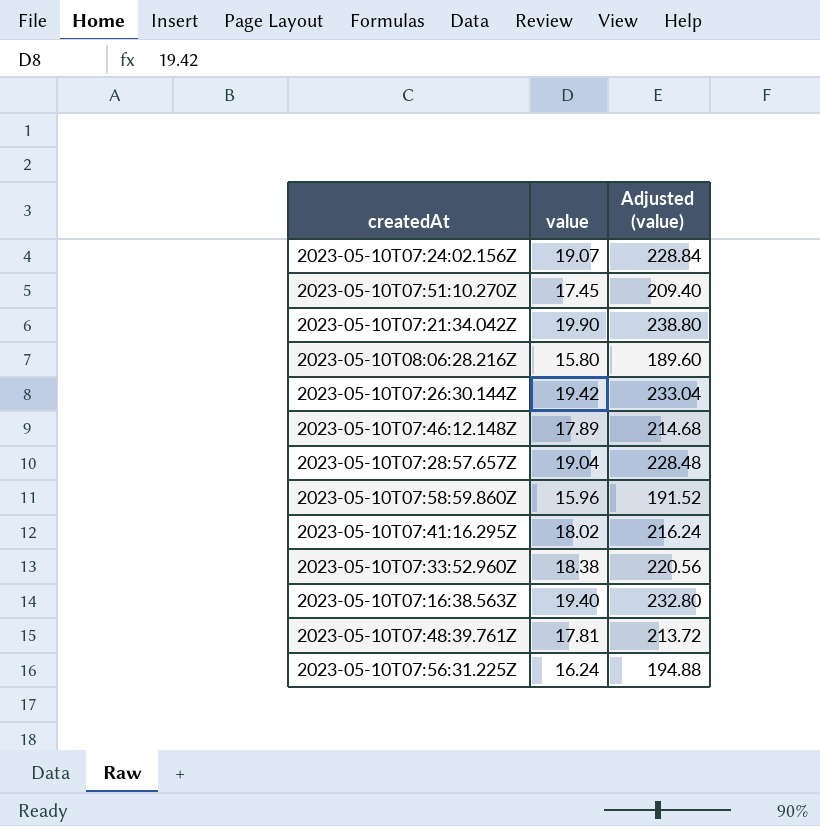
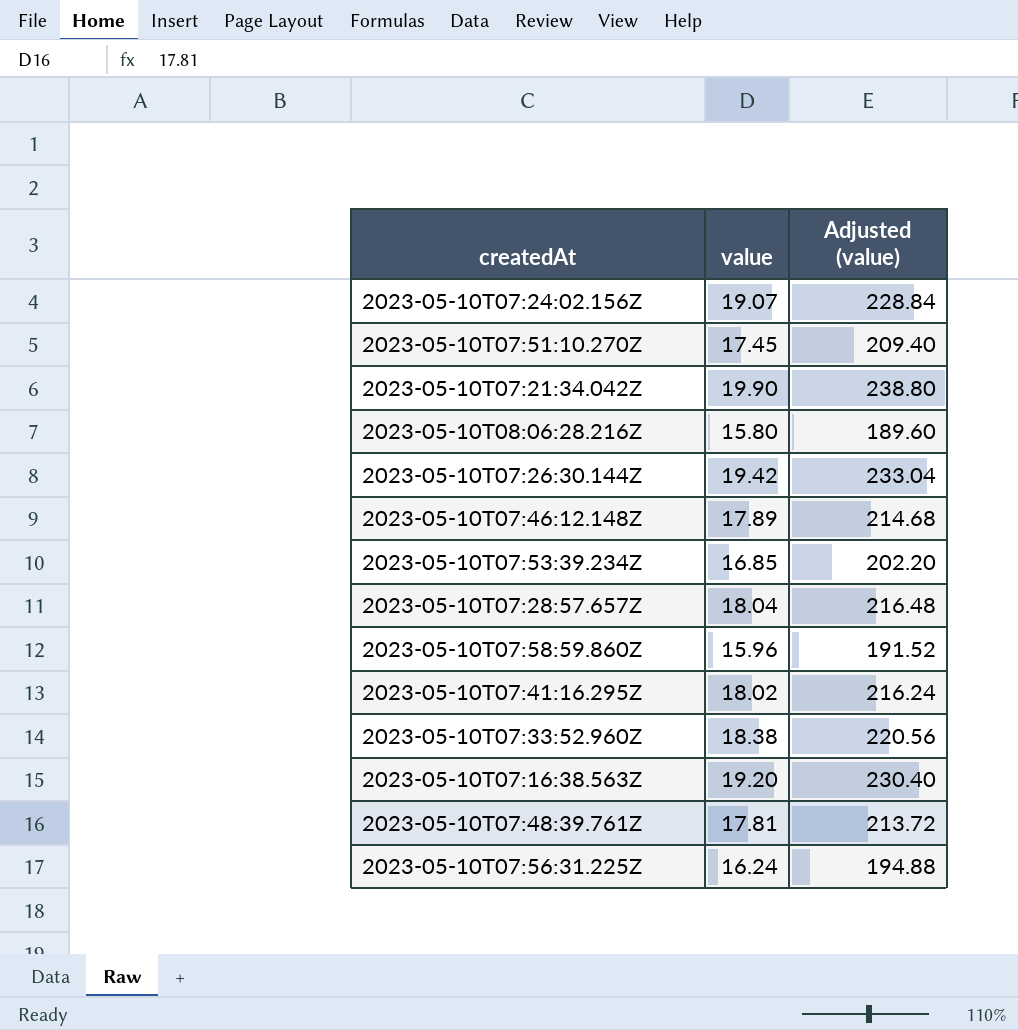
row 2023-05-10T07:53:39.234Z: none -> 16.85 | 202.20
2023-05-10T07:28:57.657Z | value: 19.04 -> 18.04
2023-05-10T07:28:57.657Z | Adjusted (value): 228.48 -> 216.48
2023-05-10T07:16:38.563Z | value: 19.40 -> 19.20
2023-05-10T07:16:38.563Z | Adjusted (value): 232.80 -> 230.40

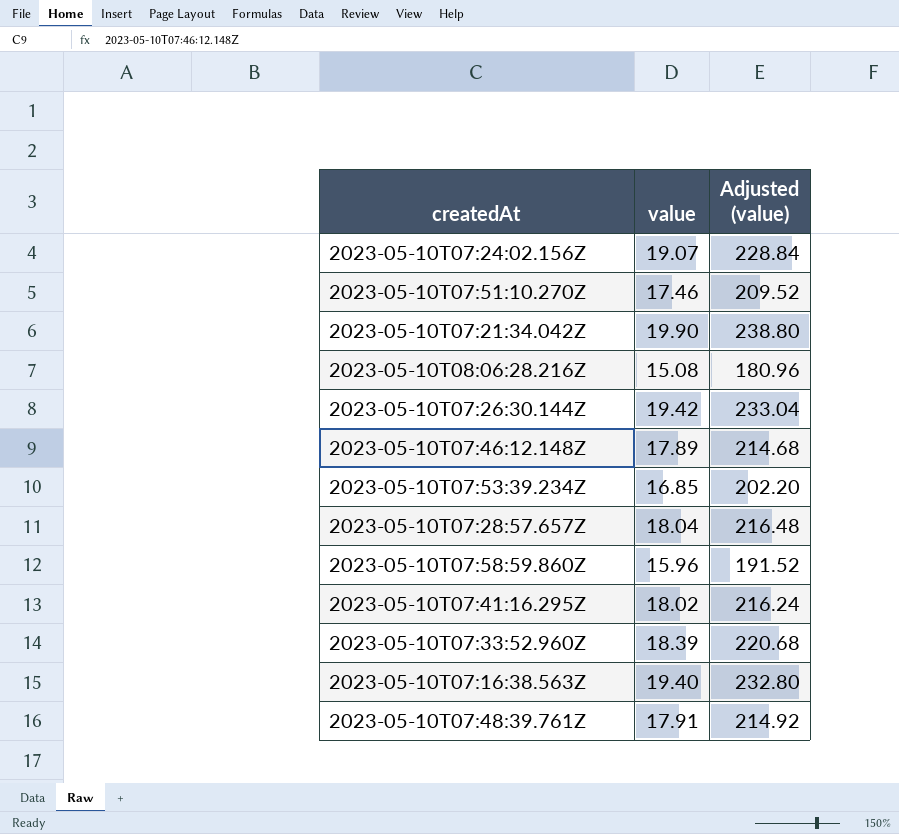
row 2023-05-10T07:56:31.225Z: 16.24 | 194.88 -> none
2023-05-10T07:51:10.270Z | value: 17.45 -> 17.46
2023-05-10T07:51:10.270Z | Adjusted (value): 209.40 -> 209.52
2023-05-10T08:06:28.216Z | value: 15.80 -> 15.08
2023-05-10T08:06:28.216Z | Adjusted (value): 189.60 -> 180.96
2023-05-10T07:33:52.960Z | value: 18.38 -> 18.39
2023-05-10T07:33:52.960Z | Adjusted (value): 220.56 -> 220.68
2023-05-10T07:16:38.563Z | value: 19.20 -> 19.40
2023-05-10T07:16:38.563Z | Adjusted (value): 230.40 -> 232.80
2023-05-10T07:48:39.761Z | value: 17.81 -> 17.91
2023-05-10T07:48:39.761Z | Adjusted (value): 213.72 -> 214.92

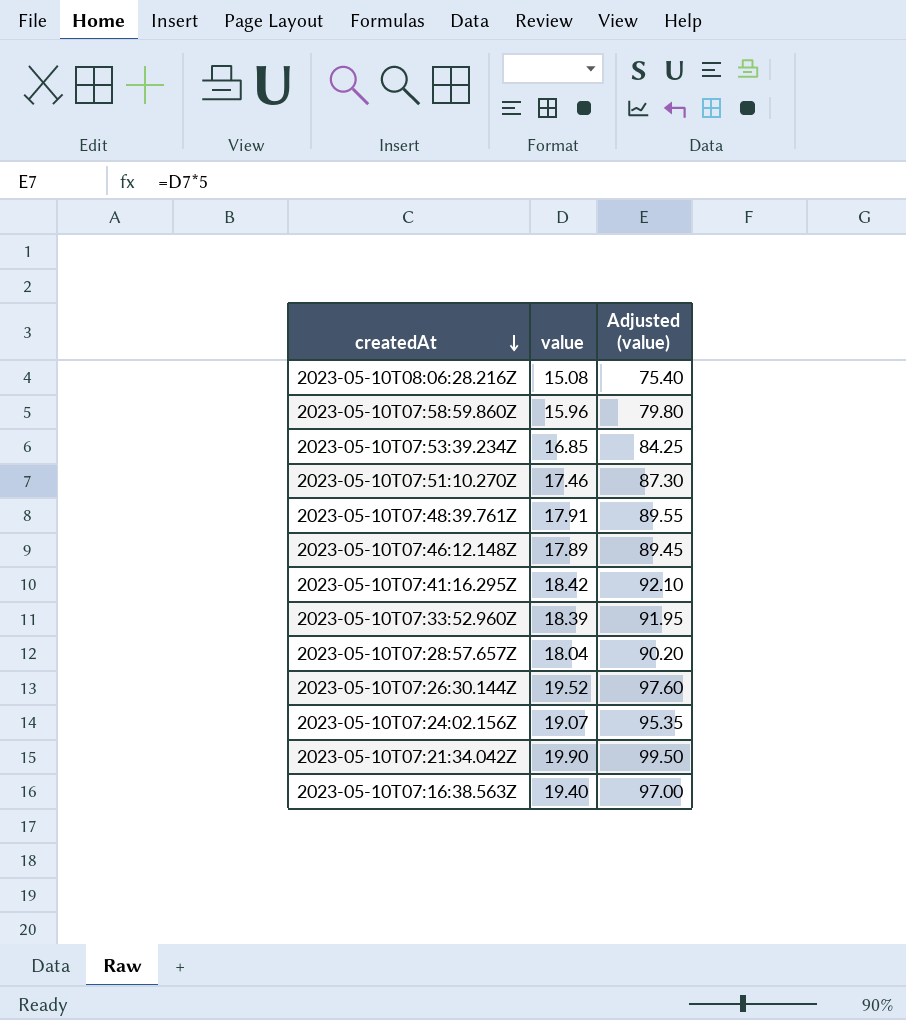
row order: none -> createdAt descending
column Adjusted (value) | formula: [value] * 12 -> [value] * 5
2023-05-10T07:41:16.295Z | value: 18.02 -> 18.42
2023-05-10T07:26:30.144Z | value: 19.42 -> 19.52

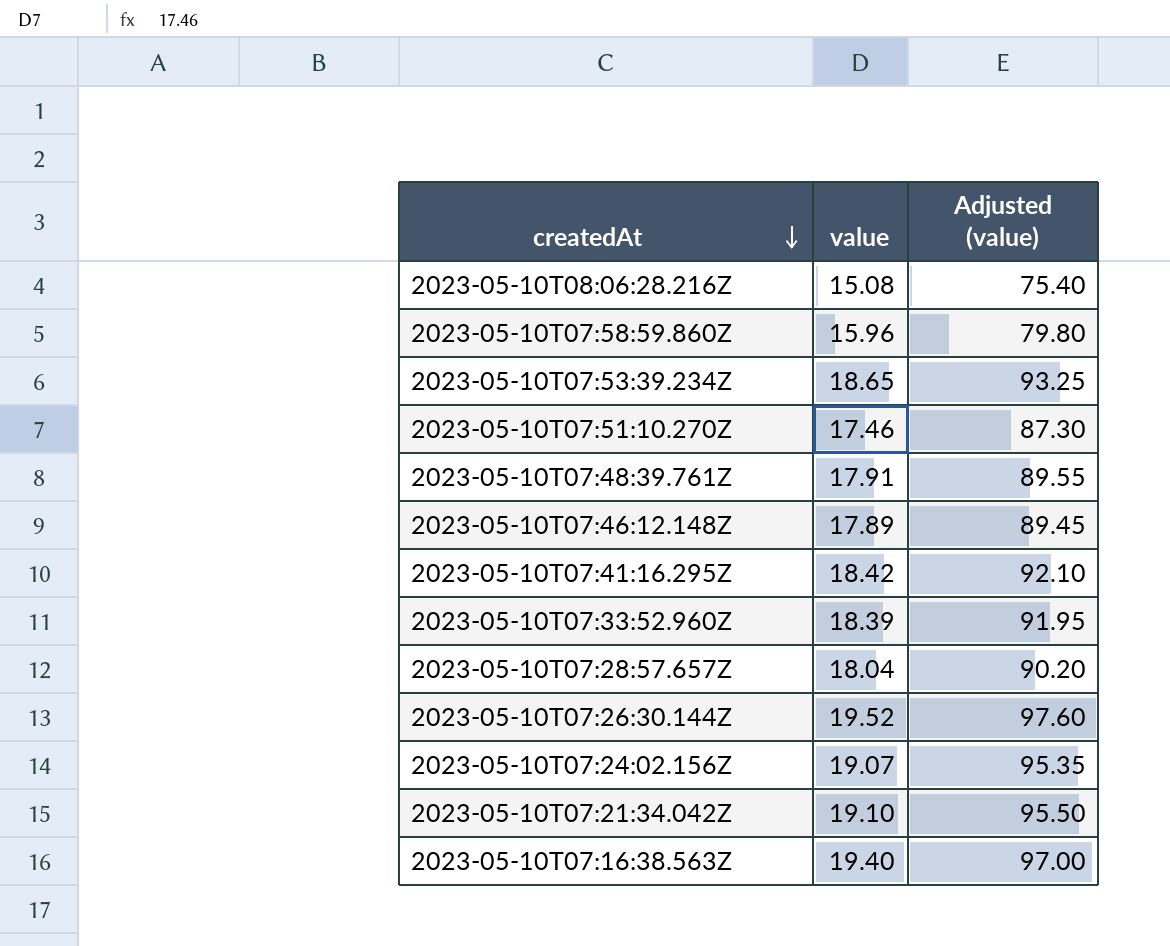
2023-05-10T07:53:39.234Z | value: 16.85 -> 18.65
2023-05-10T07:53:39.234Z | Adjusted (value): 84.25 -> 93.25
2023-05-10T07:21:34.042Z | value: 19.90 -> 19.10
2023-05-10T07:21:34.042Z | Adjusted (value): 99.50 -> 95.50

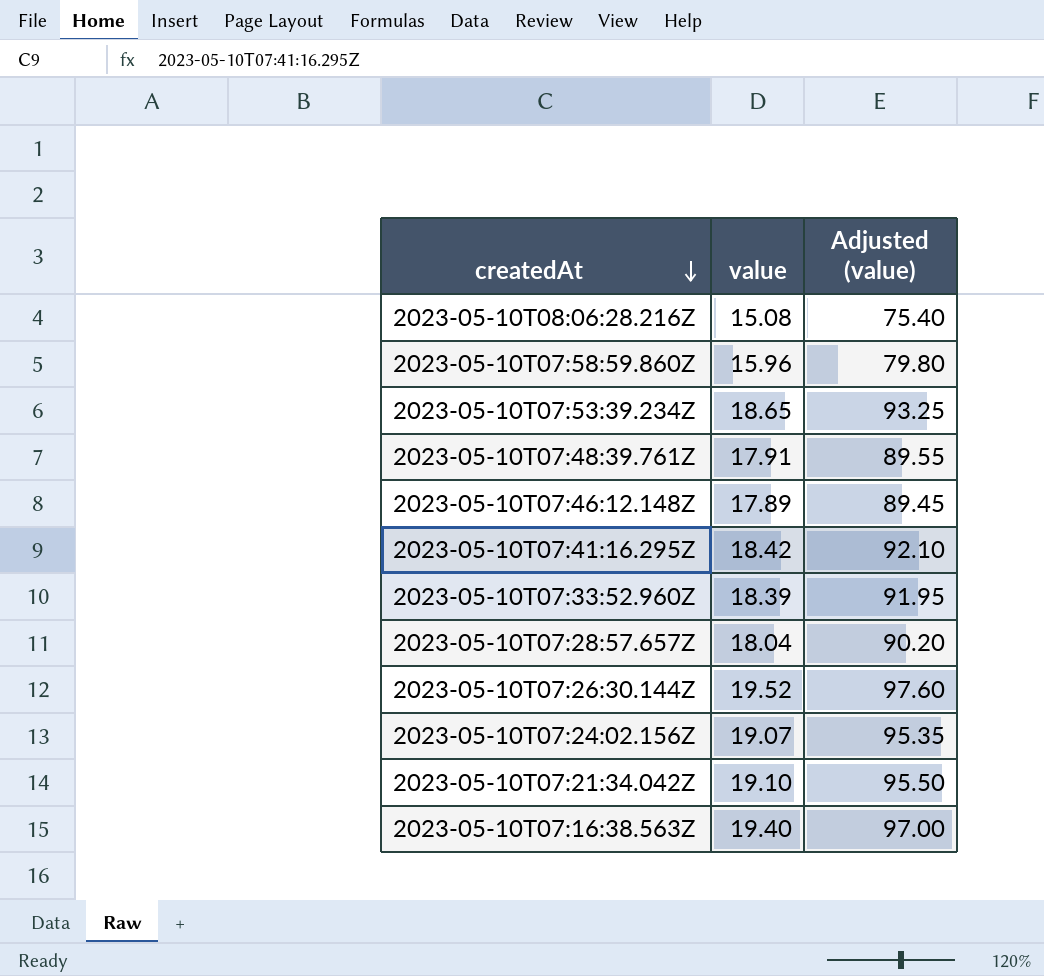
row 2023-05-10T07:51:10.270Z: 17.46 | 87.30 -> none

